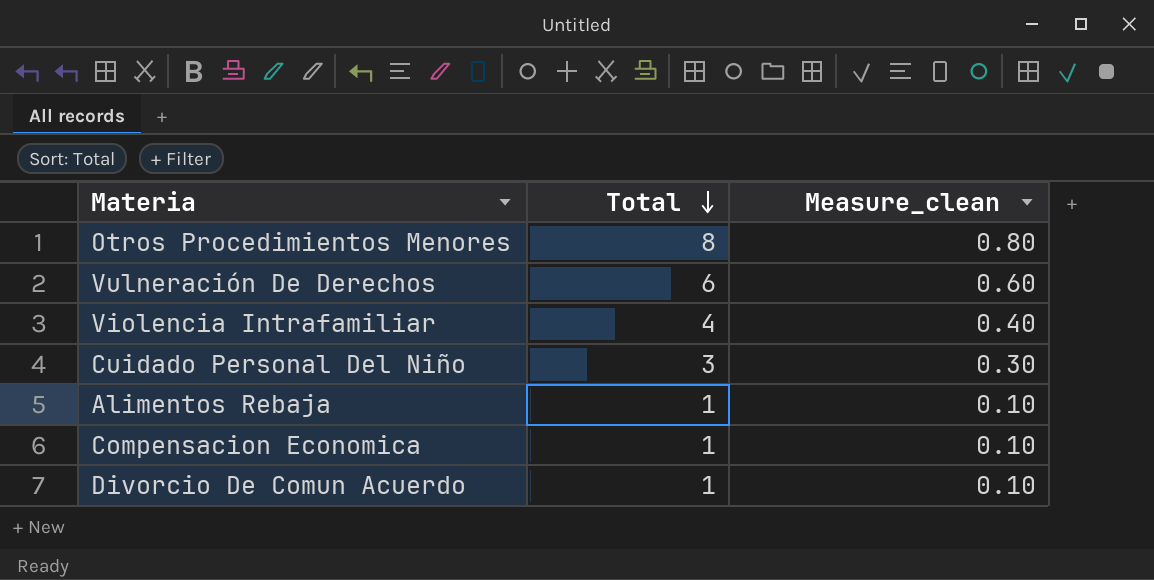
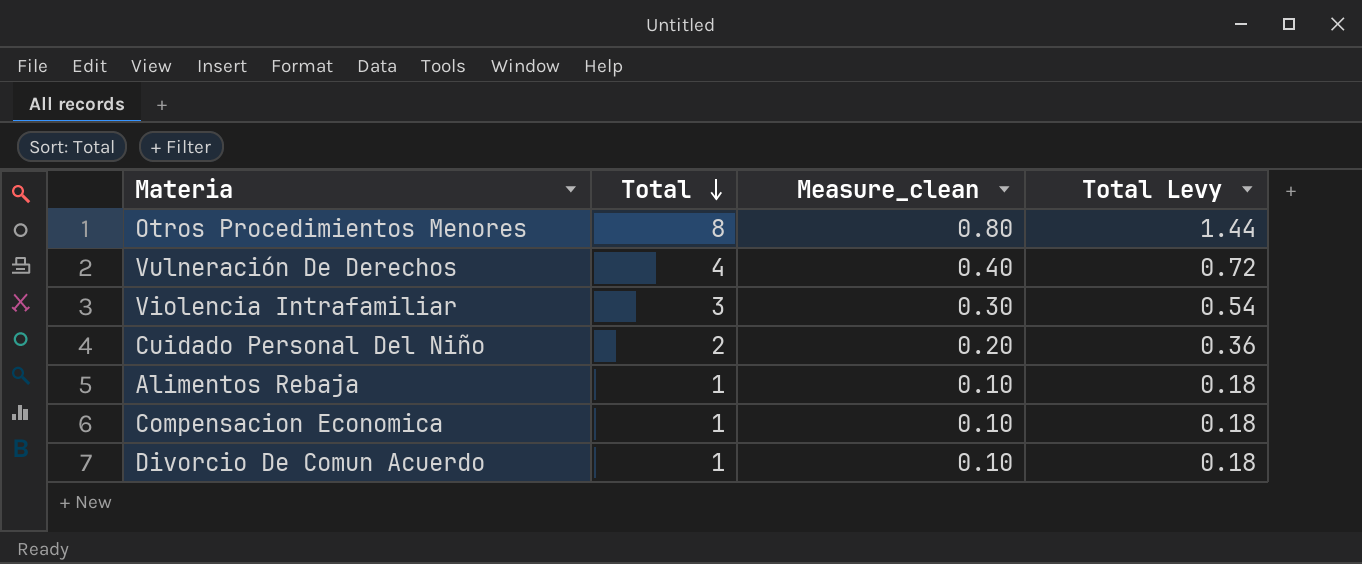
column Total Levy | formula: none -> [Total] * 0.18
Vulneración De Derechos | Total: 6 -> 4
Vulneración De Derechos | Measure_clean: 0.60 -> 0.40
Violencia Intrafamiliar | Total: 4 -> 3
Violencia Intrafamiliar | Measure_clean: 0.40 -> 0.30
Cuidado Personal Del Niño | Total: 3 -> 2
Cuidado Personal Del Niño | Measure_clean: 0.30 -> 0.20

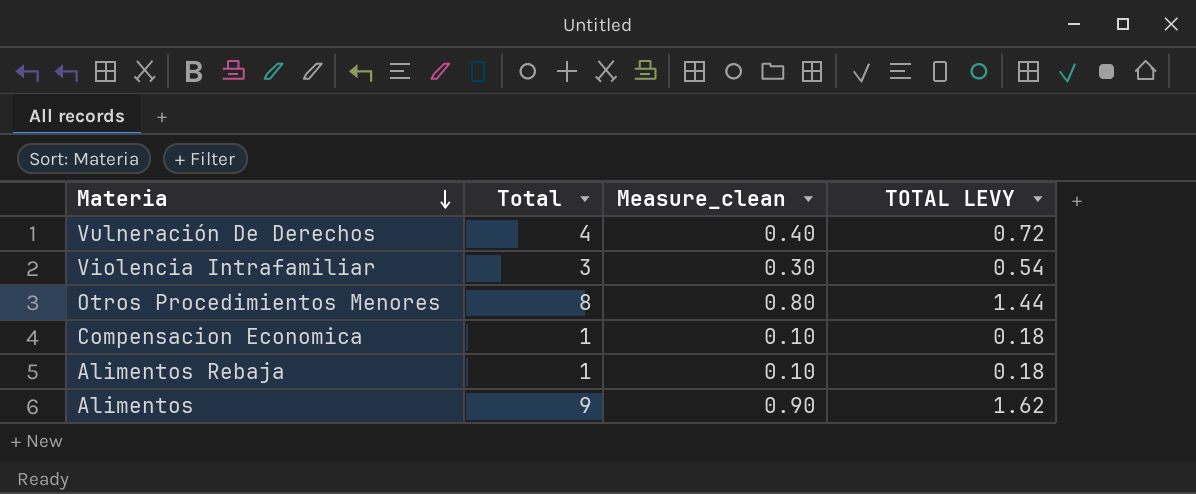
row order: Total descending -> Materia descending
column name: Total Levy -> TOTAL LEVY
row Cuidado Personal Del Niño: 2 | 0.20 | 0.36 -> none
row Divorcio De Comun Acuerdo: 1 | 0.10 | 0.18 -> none
row Alimentos: none -> 9 | 0.90 | 1.62

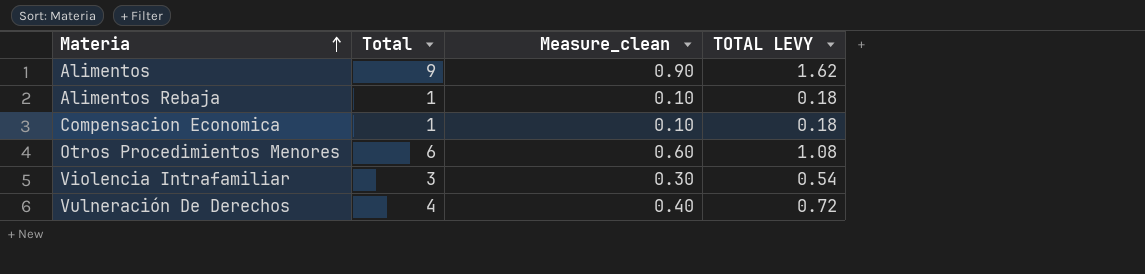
row order: Materia descending -> Materia ascending
Otros Procedimientos Menores | Total: 8 -> 6
Otros Procedimientos Menores | Measure_clean: 0.80 -> 0.60
Otros Procedimientos Menores | TOTAL LEVY: 1.44 -> 1.08

